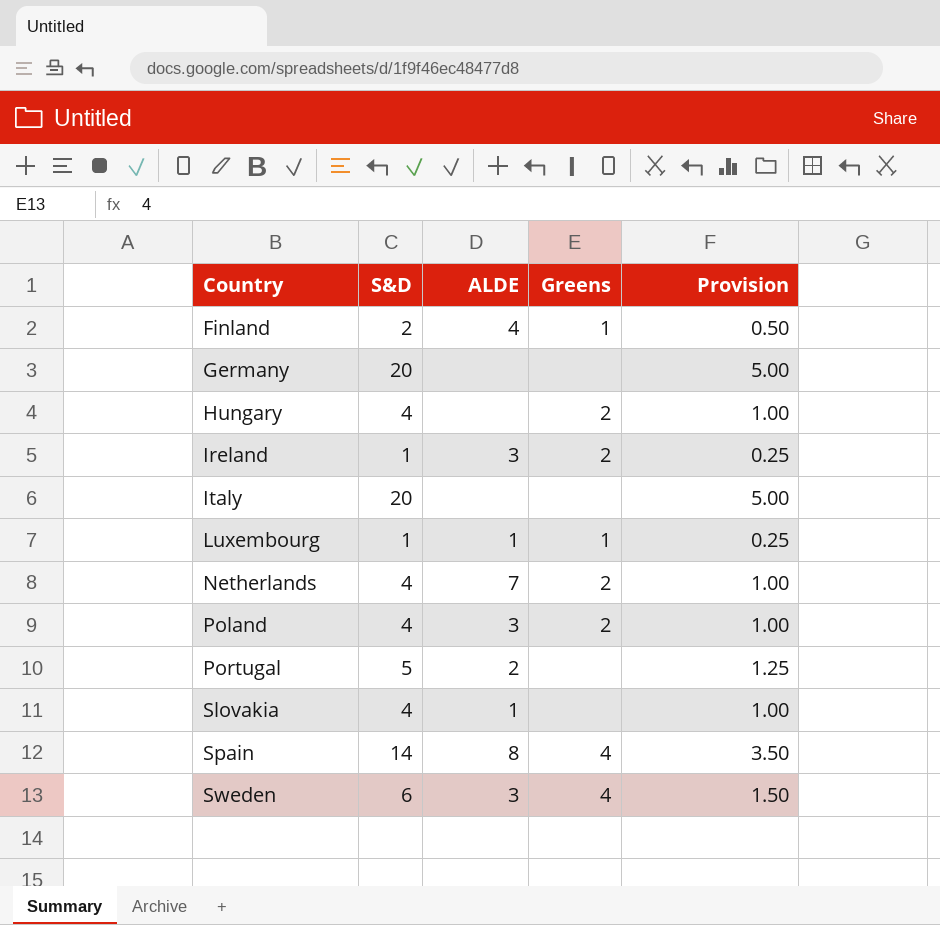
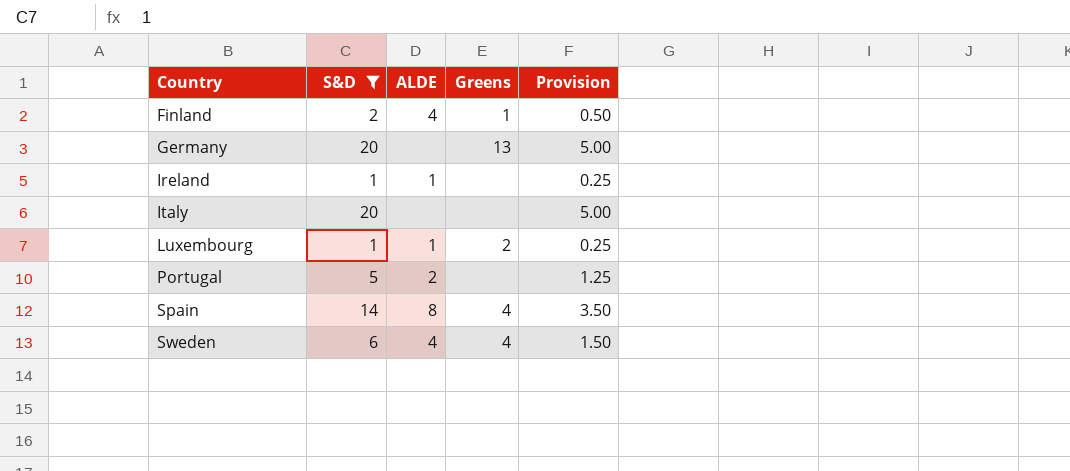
filter: none -> S&D != 4
Germany | Greens: none -> 13
Ireland | ALDE: 3 -> 1
Ireland | Greens: 2 -> none
Luxembourg | Greens: 1 -> 2
Sweden | ALDE: 3 -> 4

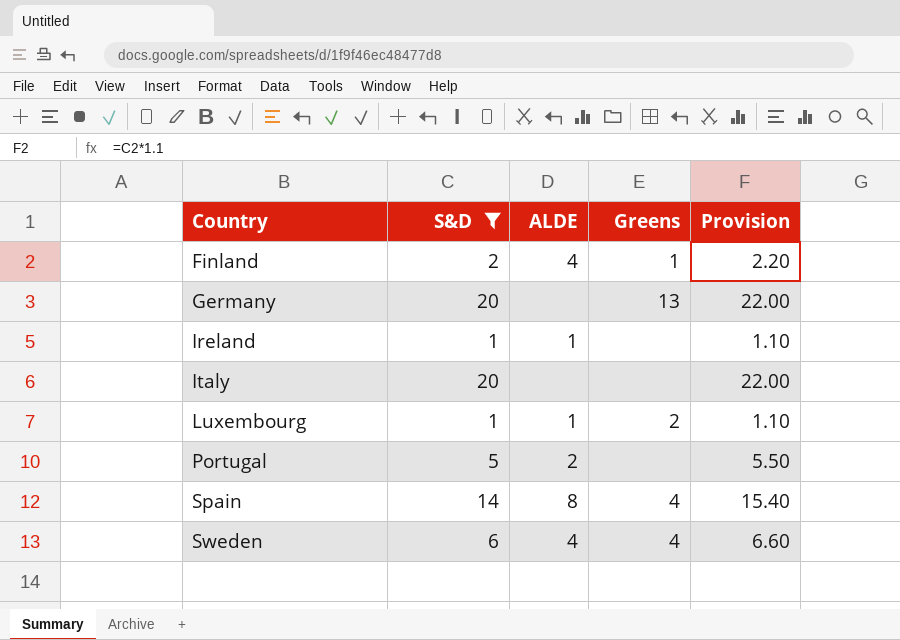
column Provision | formula: [S&D] * 0.25 -> [S&D] * 1.1

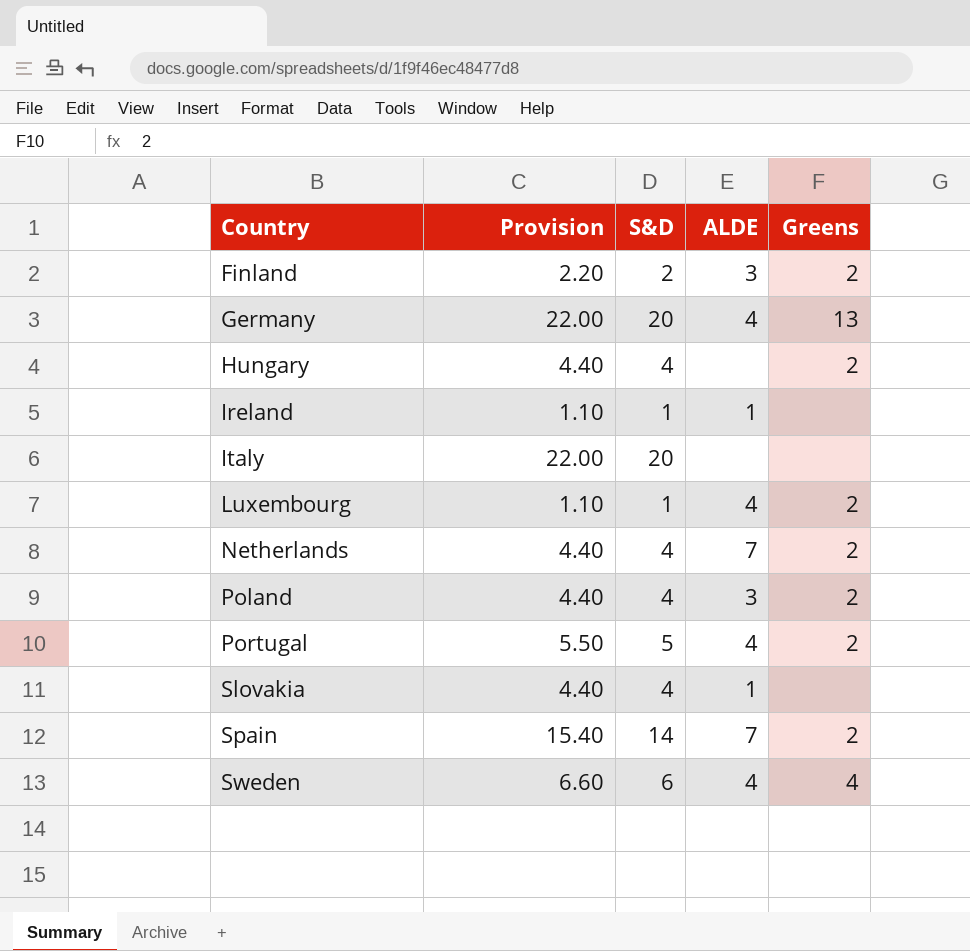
filter: S&D != 4 -> none
column Provision | position: 5 -> 2
Finland | ALDE: 4 -> 3
Finland | Greens: 1 -> 2
Germany | ALDE: none -> 4
Luxembourg | ALDE: 1 -> 4
Portugal | ALDE: 2 -> 4
Portugal | Greens: none -> 2
Spain | ALDE: 8 -> 7
Spain | Greens: 4 -> 2

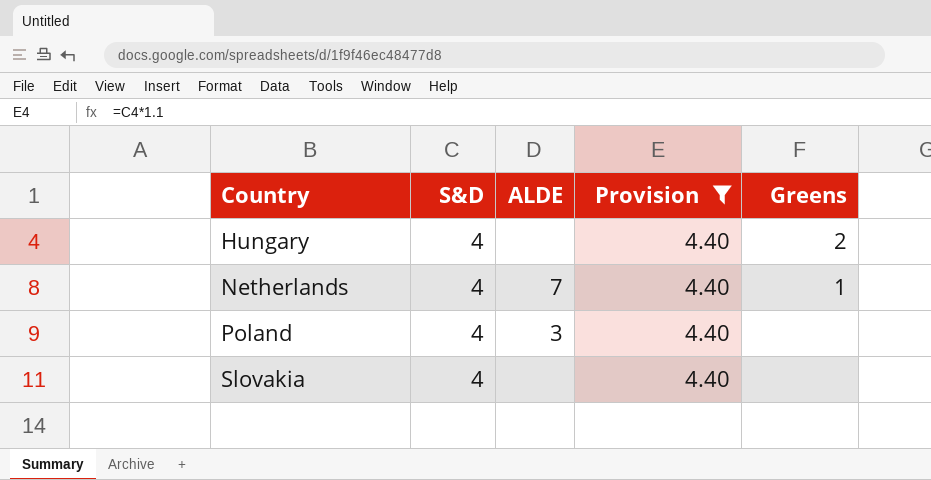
filter: none -> Provision = 4.40
column Provision | position: 2 -> 4
Netherlands | Greens: 2 -> 1
Poland | Greens: 2 -> none
Slovakia | ALDE: 1 -> none

